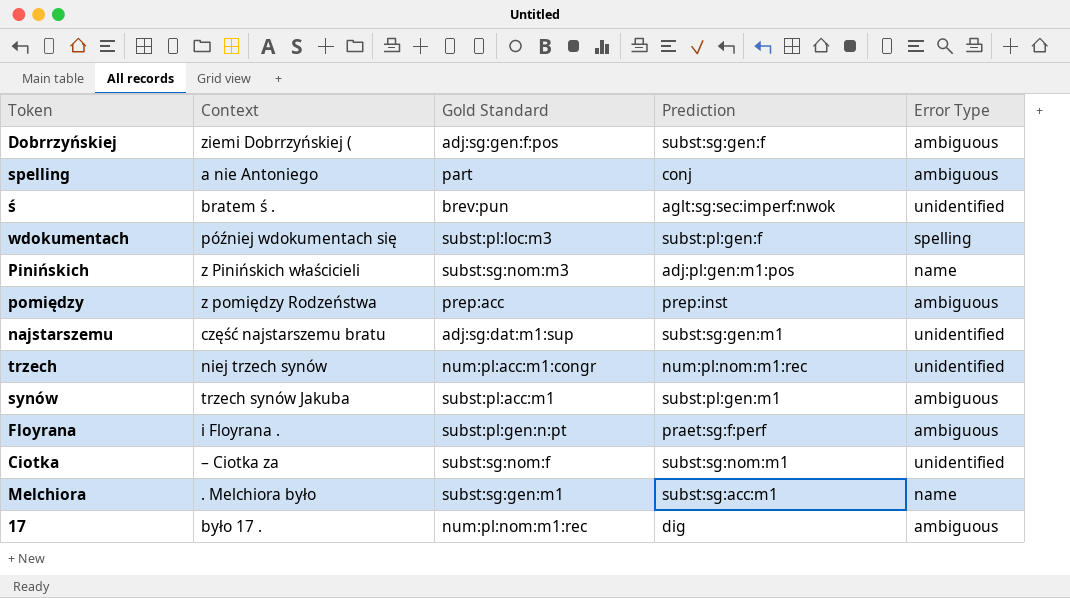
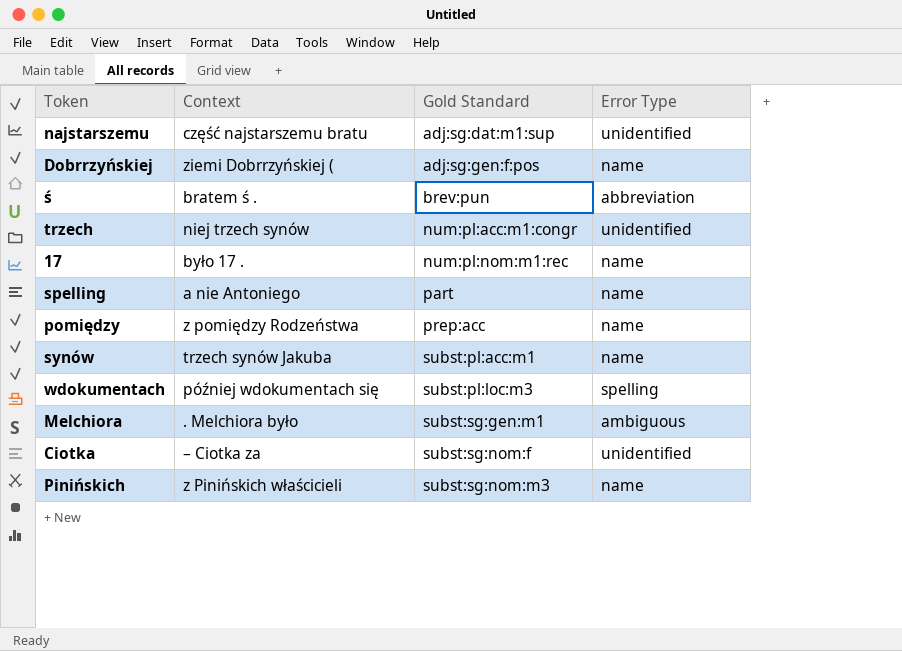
row order: none -> Gold Standard ascending
column Prediction | position: 4 -> none
row Floyrana: i Floyrana . | subst:pl:gen:n:pt | praet:sg:f:perf | ambiguous -> none
Dobrrzyńskiej | Error Type: ambiguous -> name
ś | Error Type: unidentified -> abbreviation
17 | Error Type: ambiguous -> name
spelling | Error Type: ambiguous -> name
pomiędzy | Error Type: ambiguous -> name
synów | Error Type: ambiguous -> name
Melchiora | Error Type: name -> ambiguous

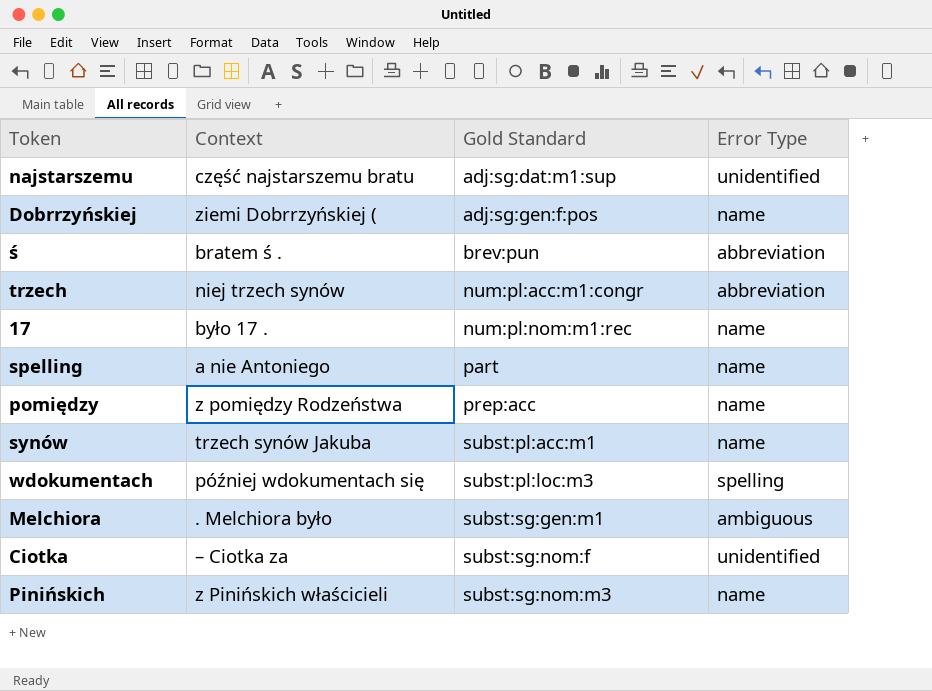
trzech | Error Type: unidentified -> abbreviation

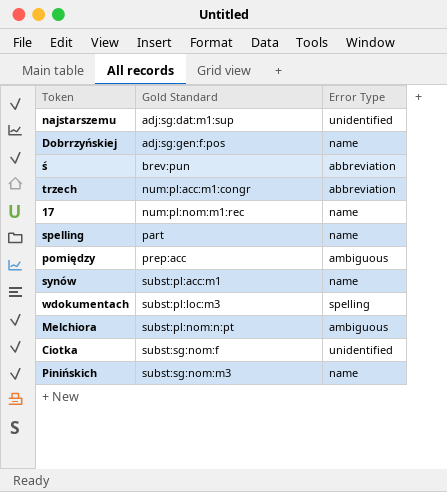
column Context | position: 2 -> none
pomiędzy | Error Type: name -> ambiguous
Melchiora | Gold Standard: subst:sg:gen:m1 -> subst:pl:nom:n:pt

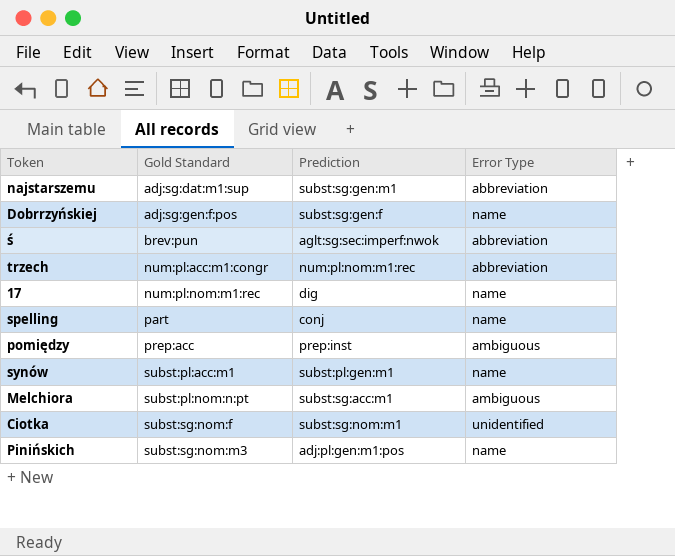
column Prediction | position: none -> 3
row wdokumentach: subst:pl:loc:m3 | spelling -> none
najstarszemu | Error Type: unidentified -> abbreviation

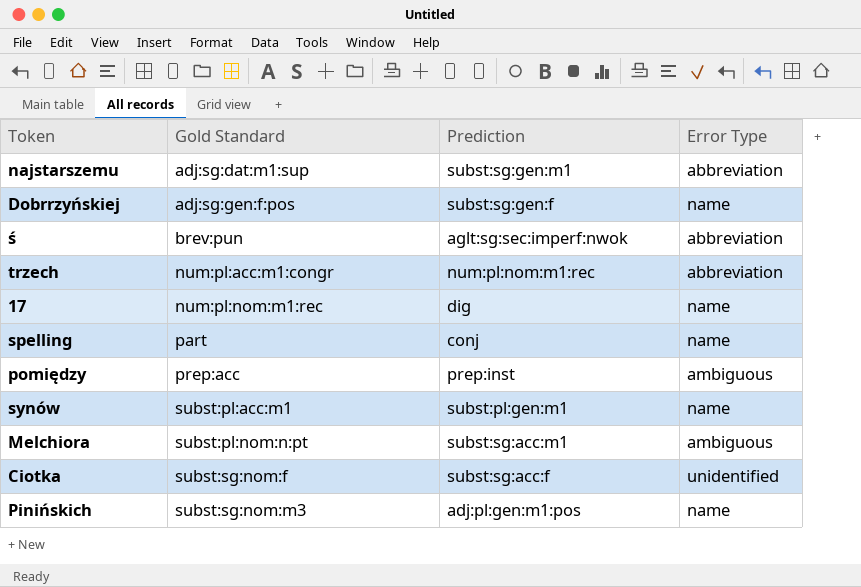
Ciotka | Prediction: subst:sg:nom:m1 -> subst:sg:acc:f

